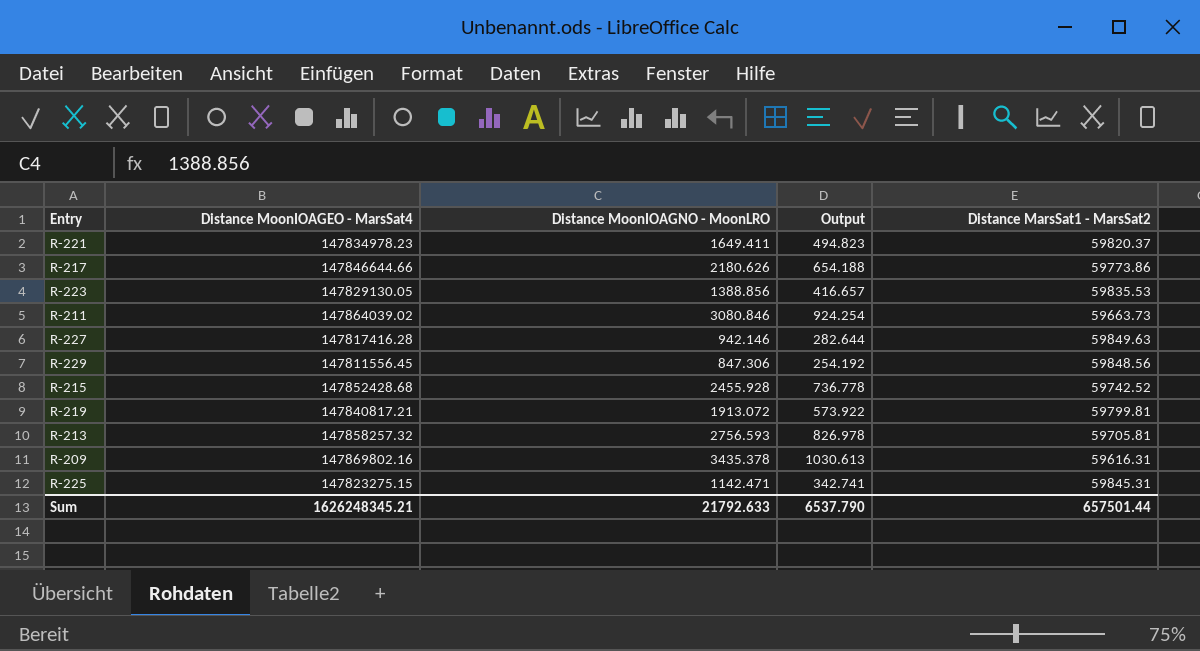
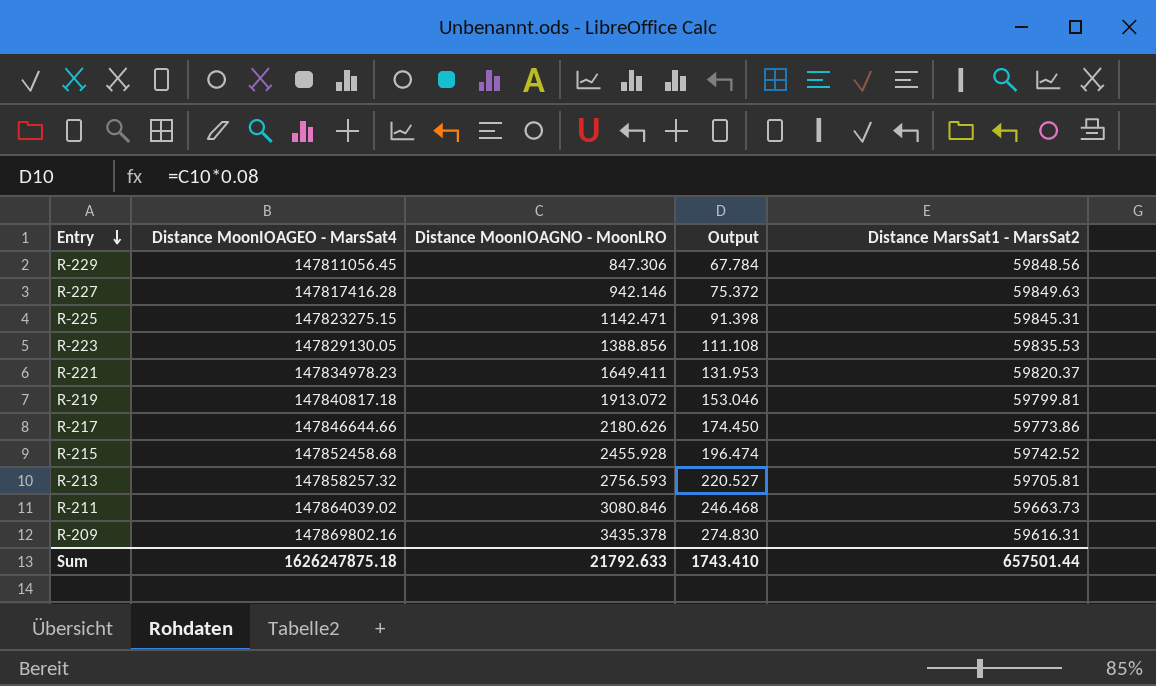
row order: none -> Entry descending
column Output | formula: [Distance MoonIOAGNO - MoonLRO] * 0.3 -> [Distance MoonIOAGNO - MoonLRO] * 0.08
R-229 | Distance MoonIOAGEO - MarsSat4: 147811556.45 -> 147811056.45
R-219 | Distance MoonIOAGEO - MarsSat4: 147840817.21 -> 147840817.18
R-215 | Distance MoonIOAGEO - MarsSat4: 147852428.68 -> 147852458.68
Sum | Distance MoonIOAGEO - MarsSat4: 1626248345.21 -> 1626247875.18
Sum | Output: 6537.790 -> 1743.410

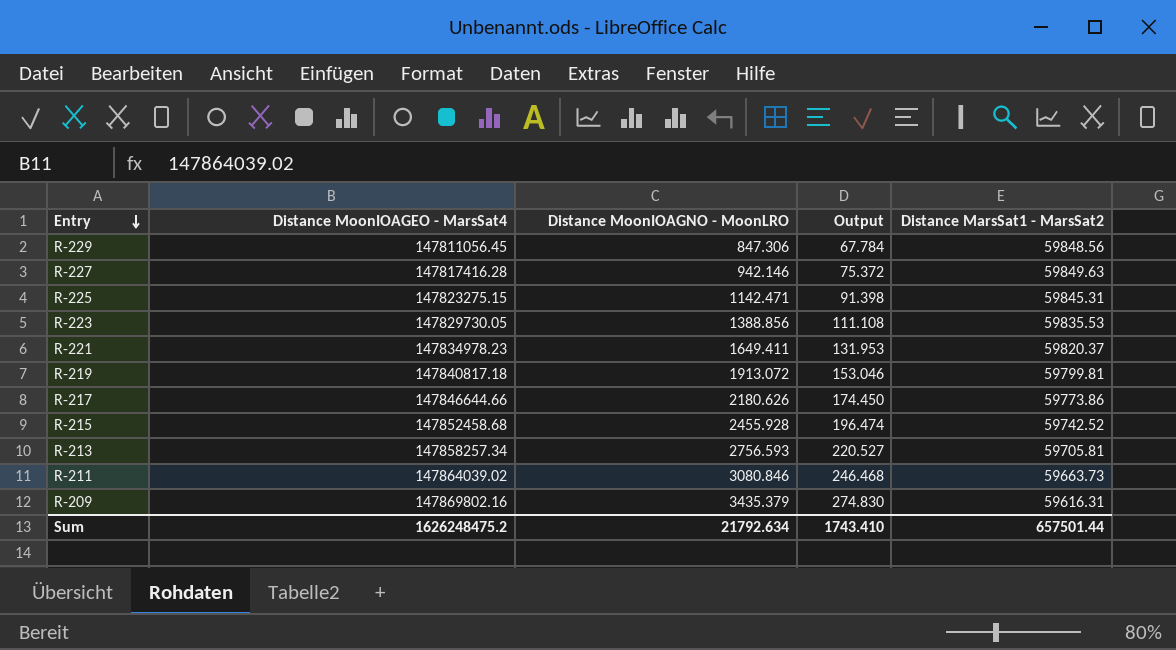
R-223 | Distance MoonIOAGEO - MarsSat4: 147829130.05 -> 147829730.05
R-213 | Distance MoonIOAGEO - MarsSat4: 147858257.32 -> 147858257.34
R-209 | Distance MoonIOAGNO - MoonLRO: 3435.378 -> 3435.379
Sum | Distance MoonIOAGEO - MarsSat4: 1626247875.18 -> 1626248475.2
Sum | Distance MoonIOAGNO - MoonLRO: 21792.633 -> 21792.634

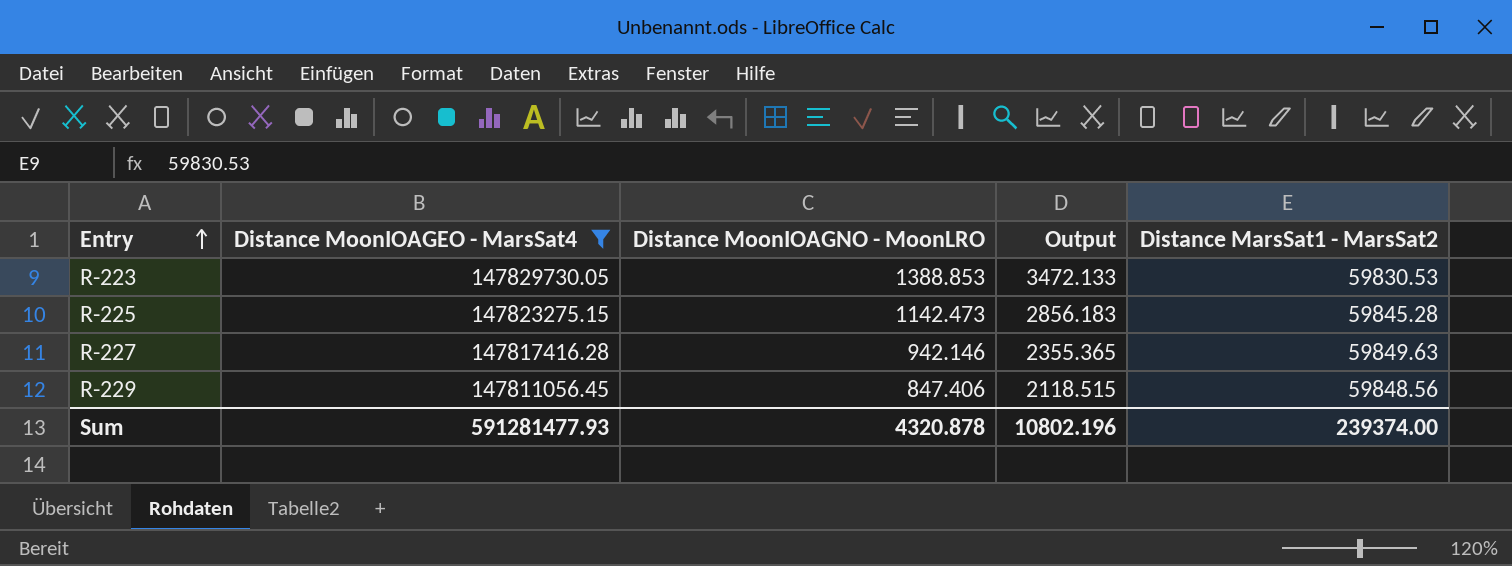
filter: none -> Distance MoonIOAGEO - MarsSat4 <= 147829730.05
row order: Entry descending -> Entry ascending
column Output | formula: [Distance MoonIOAGNO - MoonLRO] * 0.08 -> [Distance MoonIOAGNO - MoonLRO] * 2.5
R-223 | Distance MoonIOAGNO - MoonLRO: 1388.856 -> 1388.853
R-223 | Distance MarsSat1 - MarsSat2: 59835.53 -> 59830.53
R-225 | Distance MoonIOAGNO - MoonLRO: 1142.471 -> 1142.473
R-225 | Distance MarsSat1 - MarsSat2: 59845.31 -> 59845.28
R-229 | Distance MoonIOAGNO - MoonLRO: 847.306 -> 847.406
Sum | Distance MoonIOAGEO - MarsSat4: 1626248475.2 -> 591281477.93
Sum | Distance MoonIOAGNO - MoonLRO: 21792.634 -> 4320.878
Sum | Output: 1743.410 -> 10802.196
Sum | Distance MarsSat1 - MarsSat2: 657501.44 -> 239374.00

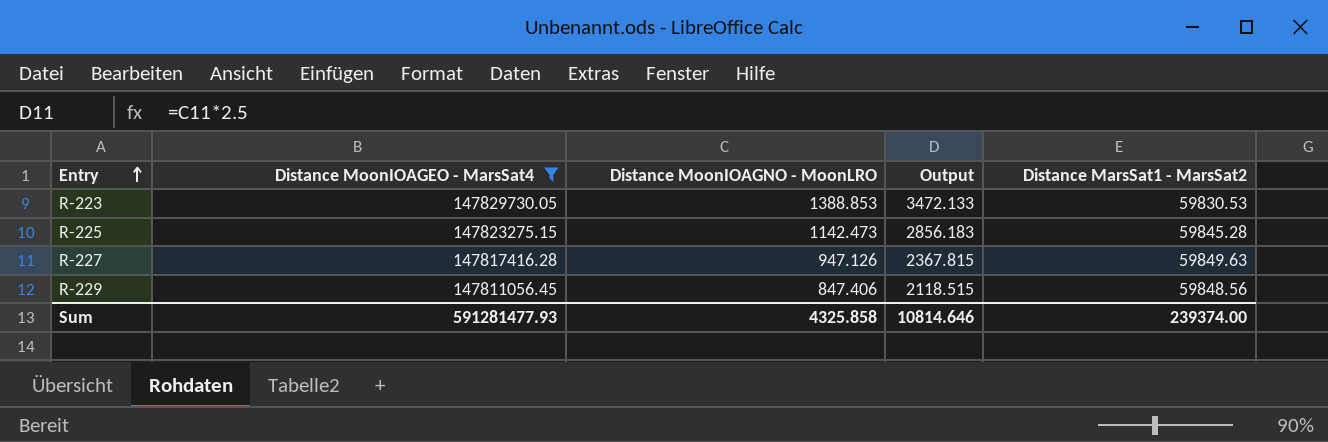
R-227 | Distance MoonIOAGNO - MoonLRO: 942.146 -> 947.126
R-227 | Output: 2355.365 -> 2367.815
Sum | Distance MoonIOAGNO - MoonLRO: 4320.878 -> 4325.858
Sum | Output: 10802.196 -> 10814.646

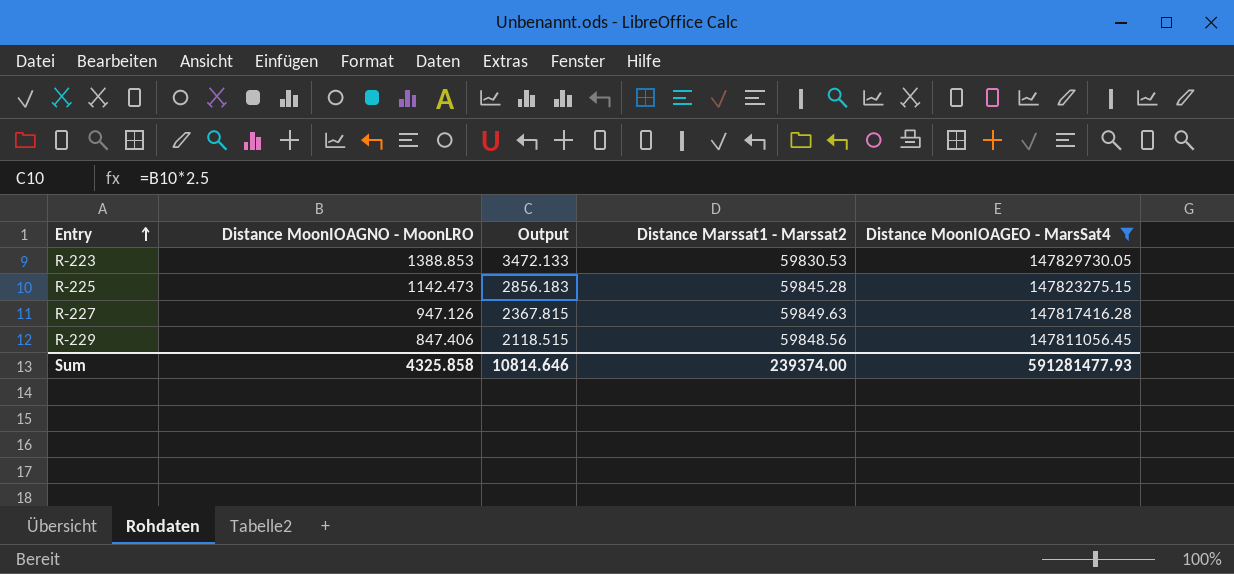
column name: Distance MarsSat1 - MarsSat2 -> Distance Marssat1 - Marssat2
column Distance MoonIOAGEO - MarsSat4 | position: 2 -> 5

